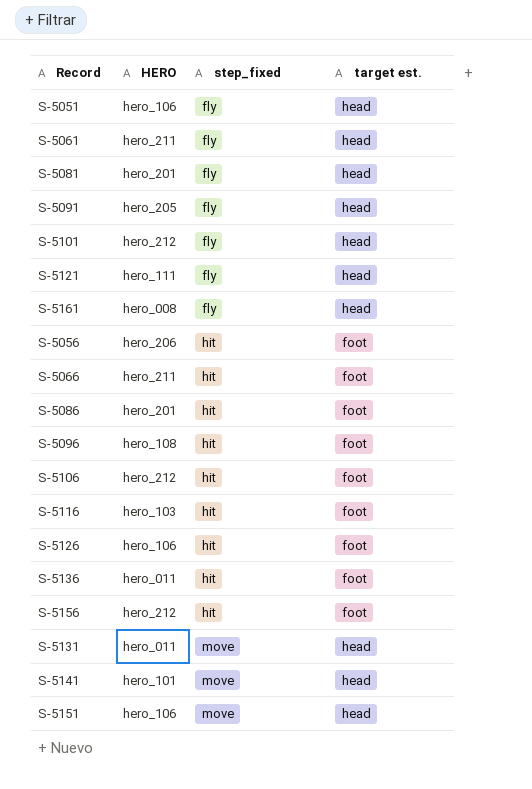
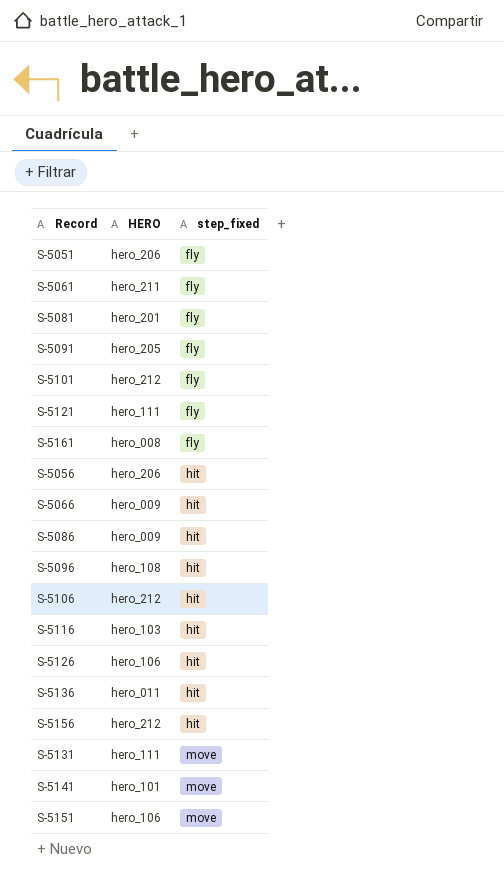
column target est. | position: 4 -> none
S-5051 | HERO: hero_106 -> hero_206
S-5066 | HERO: hero_211 -> hero_009
S-5086 | HERO: hero_201 -> hero_009
S-5131 | HERO: hero_011 -> hero_111

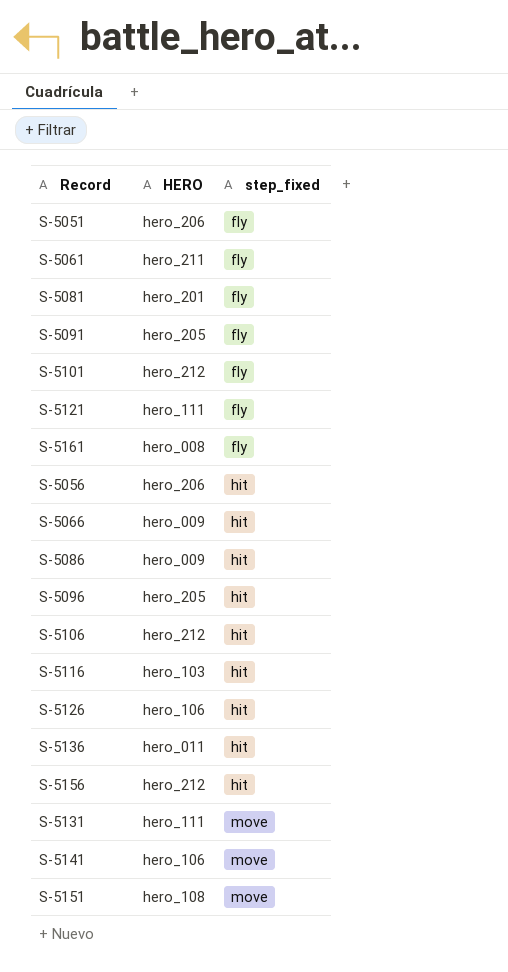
S-5096 | HERO: hero_108 -> hero_205
S-5141 | HERO: hero_101 -> hero_106
S-5151 | HERO: hero_106 -> hero_108

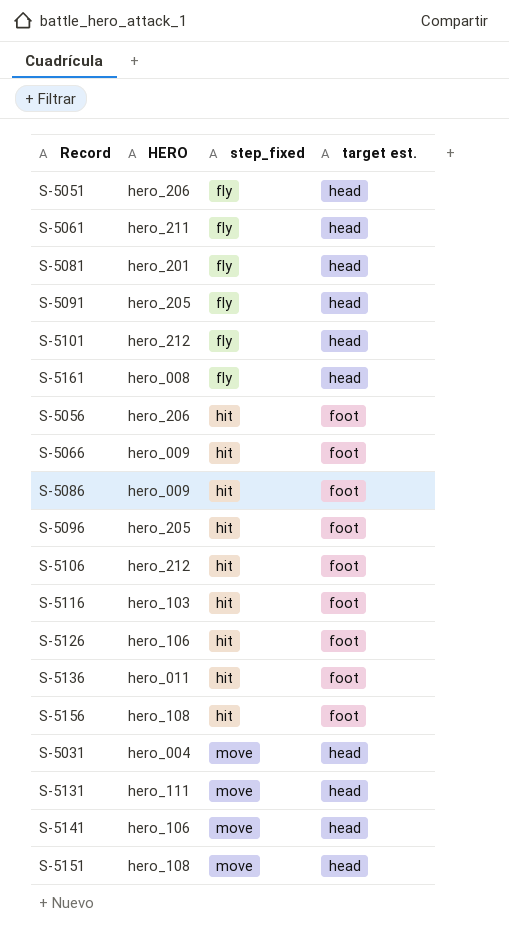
column target est. | position: none -> 4
row S-5121: hero_111 | fly -> none
S-5156 | HERO: hero_212 -> hero_108
row S-5031: none -> hero_004 | move | head

